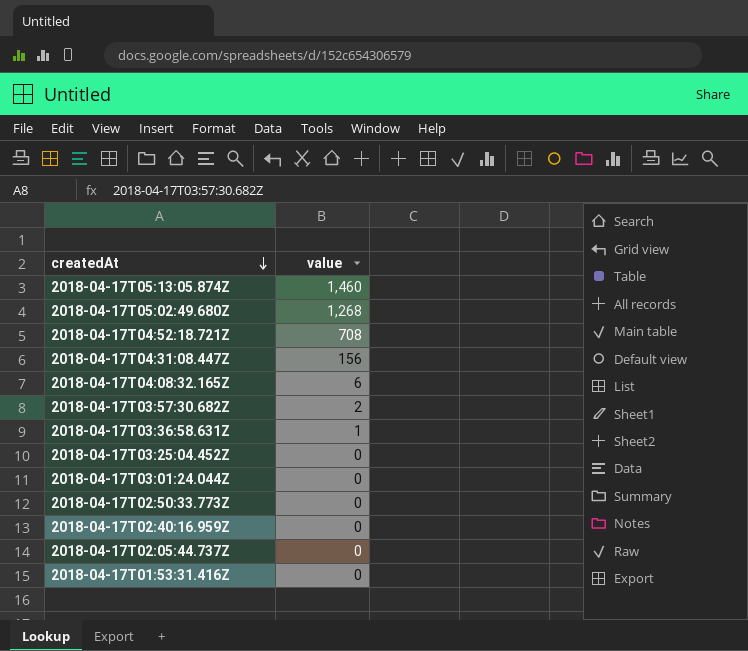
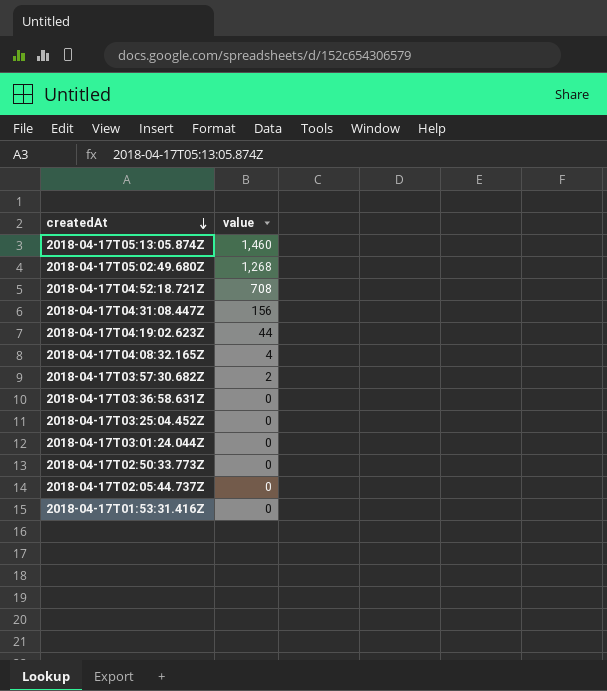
row 2018-04-17T02:40:16.959Z: 0 -> none
row 2018-04-17T04:19:02.623Z: none -> 44
2018-04-17T04:08:32.165Z | value: 6 -> 4
2018-04-17T03:36:58.631Z | value: 1 -> 0

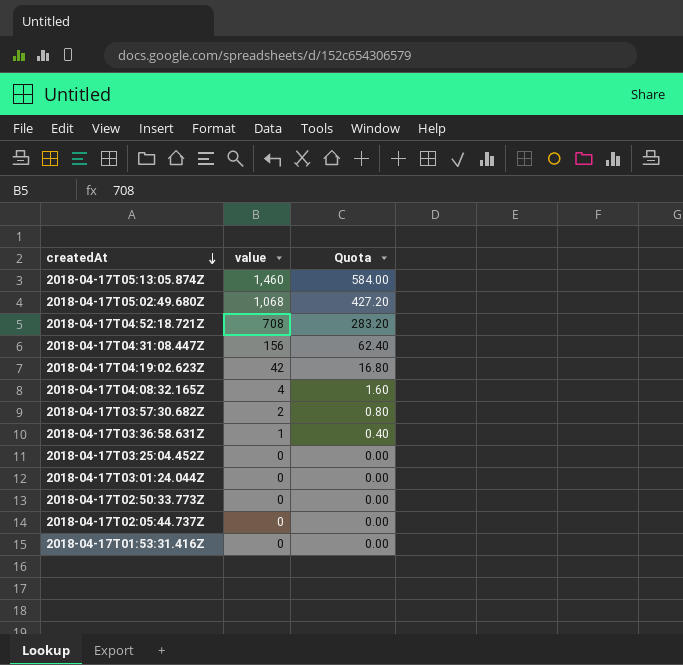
column Quota | formula: none -> [value] * 0.4
2018-04-17T05:02:49.680Z | value: 1,268 -> 1,068
2018-04-17T04:19:02.623Z | value: 44 -> 42
2018-04-17T03:36:58.631Z | value: 0 -> 1

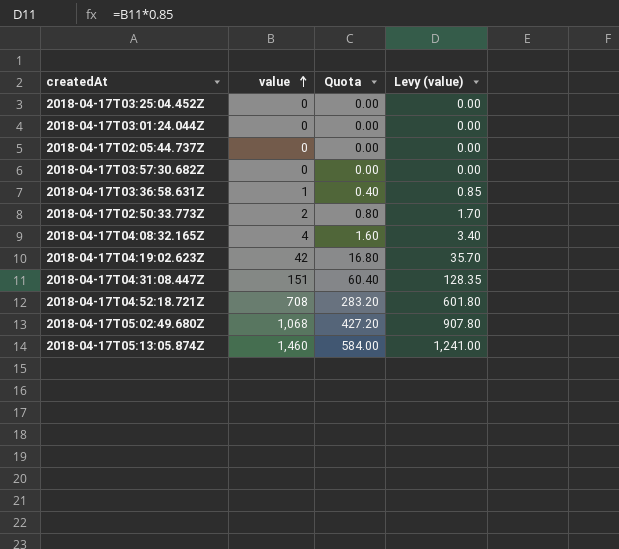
row order: createdAt descending -> value ascending
column Levy (value) | formula: none -> [value] * 0.85
row 2018-04-17T01:53:31.416Z: 0 | 0.00 -> none
2018-04-17T03:57:30.682Z | value: 2 -> 0
2018-04-17T03:57:30.682Z | Quota: 0.80 -> 0.00
2018-04-17T02:50:33.773Z | value: 0 -> 2
2018-04-17T02:50:33.773Z | Quota: 0.00 -> 0.80
2018-04-17T04:31:08.447Z | value: 156 -> 151
2018-04-17T04:31:08.447Z | Quota: 62.40 -> 60.40

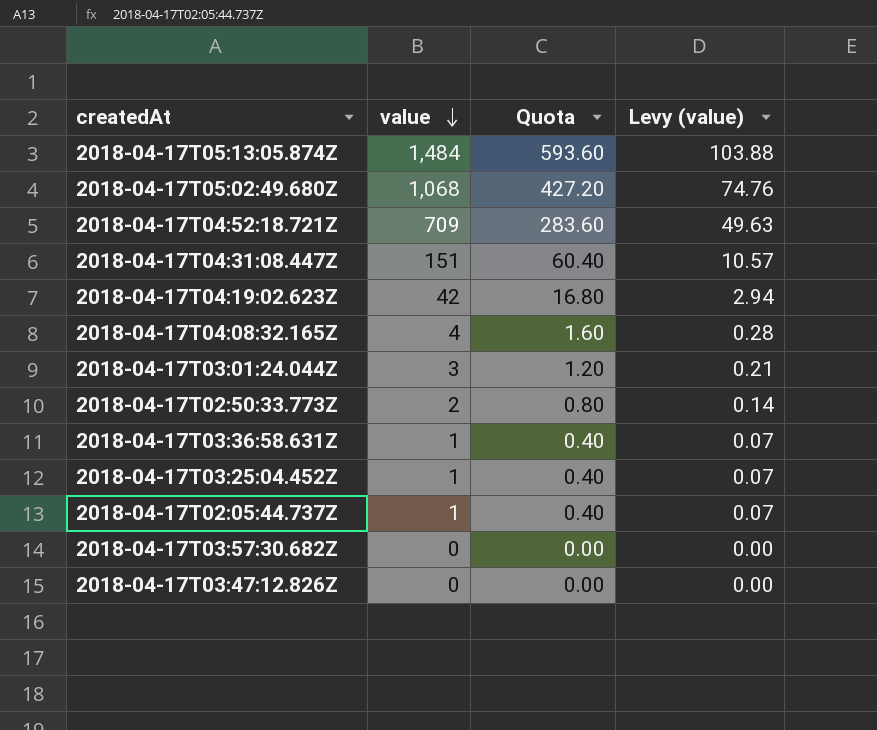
row order: value ascending -> value descending
column Levy (value) | formula: [value] * 0.85 -> [value] * 0.07
2018-04-17T05:13:05.874Z | value: 1,460 -> 1,484
2018-04-17T05:13:05.874Z | Quota: 584.00 -> 593.60
2018-04-17T04:52:18.721Z | value: 708 -> 709
2018-04-17T04:52:18.721Z | Quota: 283.20 -> 283.60
2018-04-17T03:01:24.044Z | value: 0 -> 3
2018-04-17T03:01:24.044Z | Quota: 0.00 -> 1.20
2018-04-17T03:25:04.452Z | value: 0 -> 1
2018-04-17T03:25:04.452Z | Quota: 0.00 -> 0.40
2018-04-17T02:05:44.737Z | value: 0 -> 1
2018-04-17T02:05:44.737Z | Quota: 0.00 -> 0.40
row 2018-04-17T03:47:12.826Z: none -> 0 | 0.00 | 0.00

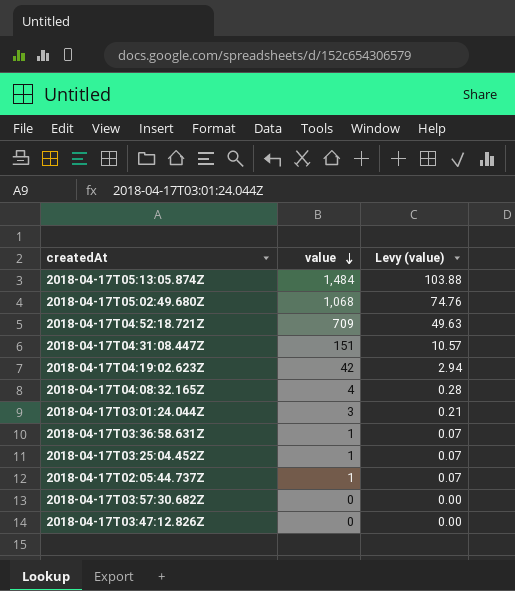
column Quota | formula: [value] * 0.4 -> none
row 2018-04-17T02:50:33.773Z: 2 | 0.80 | 0.14 -> none

